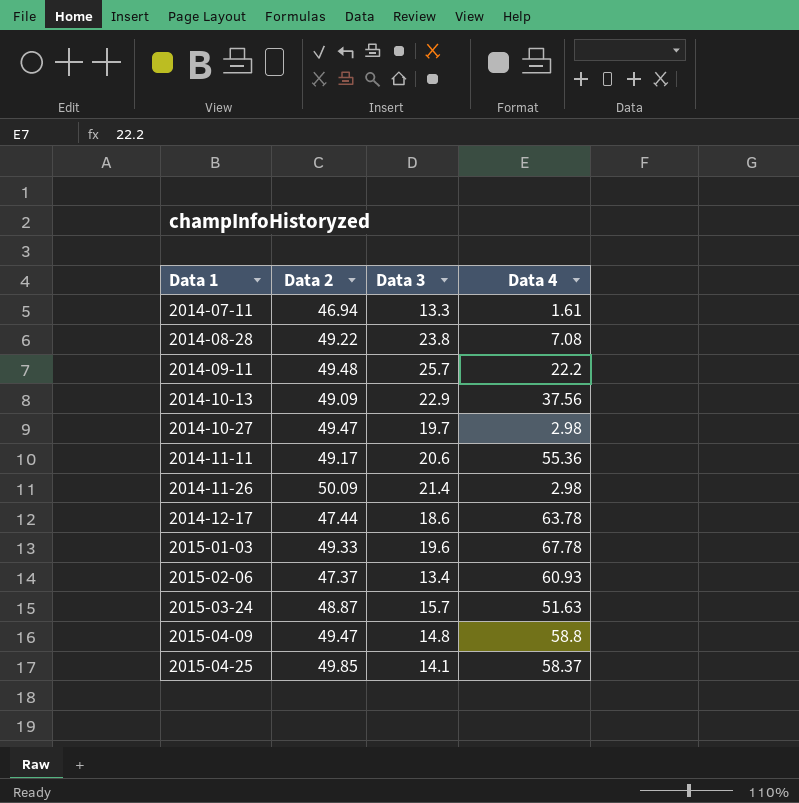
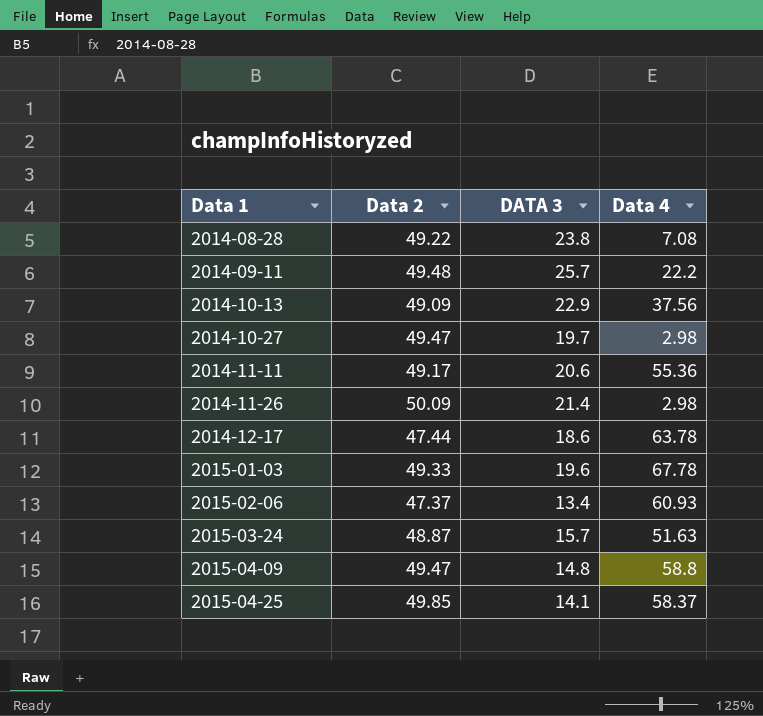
column name: Data 3 -> DATA 3
row 2014-07-11: 46.94 | 13.3 | 1.61 -> none

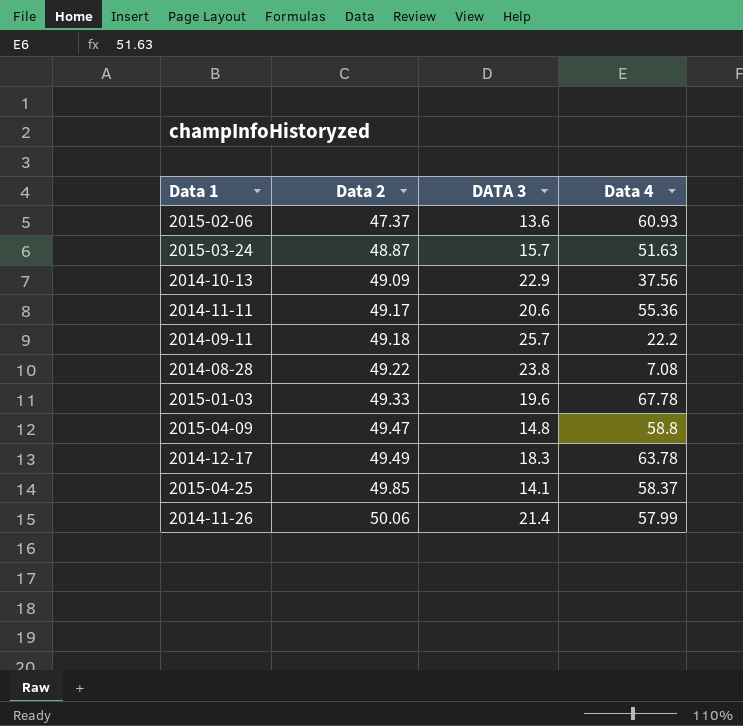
row order: Data 1 ascending -> Data 2 ascending
row 2014-10-27: 49.47 | 19.7 | 2.98 -> none
2015-02-06 | DATA 3: 13.4 -> 13.6
2014-09-11 | Data 2: 49.48 -> 49.18
2014-12-17 | Data 2: 47.44 -> 49.49
2014-12-17 | DATA 3: 18.6 -> 18.3
2014-11-26 | Data 2: 50.09 -> 50.06
2014-11-26 | Data 4: 2.98 -> 57.99

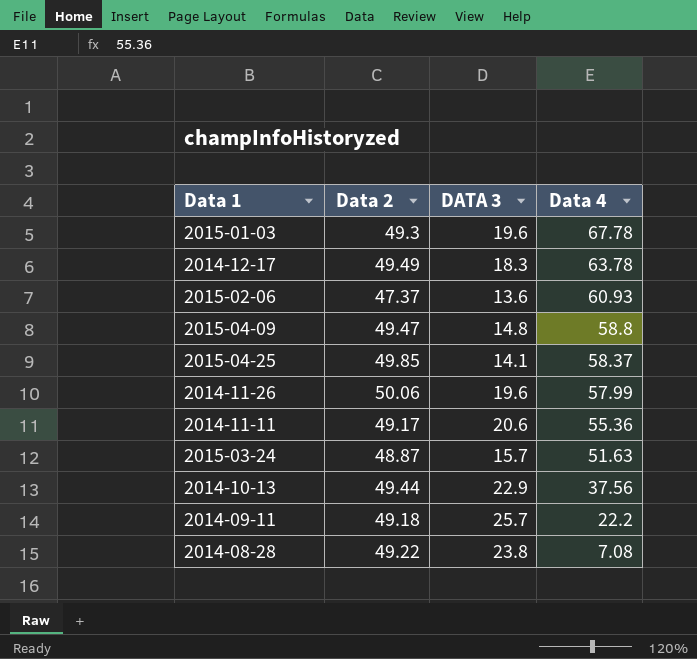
row order: Data 2 ascending -> Data 4 descending
2015-01-03 | Data 2: 49.33 -> 49.3
2014-11-26 | DATA 3: 21.4 -> 19.6
2014-10-13 | Data 2: 49.09 -> 49.44

